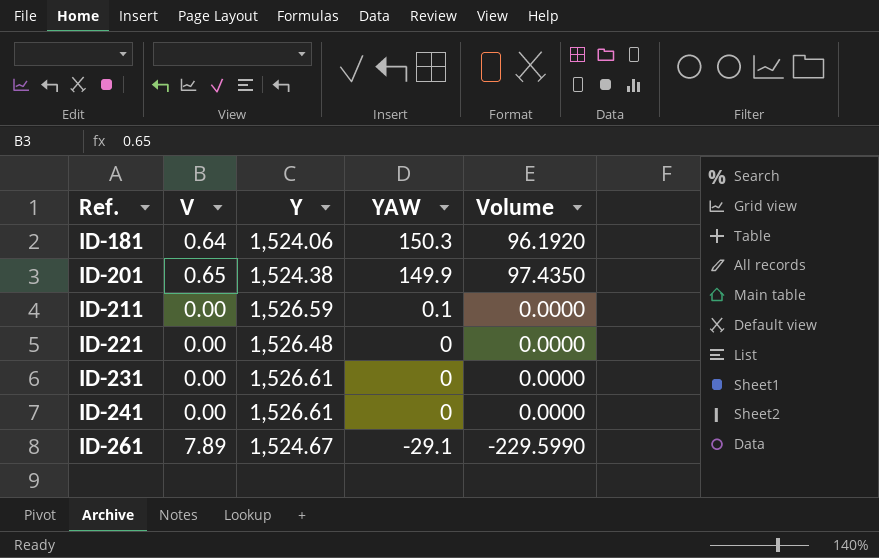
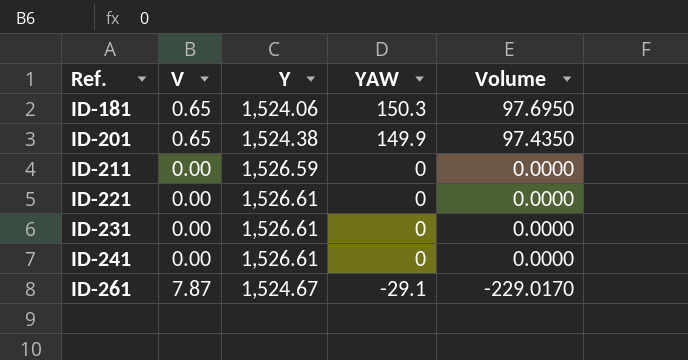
ID-181 | V: 0.64 -> 0.65
ID-181 | Volume: 96.1920 -> 97.6950
ID-211 | YAW: 0.1 -> 0
ID-221 | Y: 1,526.48 -> 1,526.61
ID-261 | V: 7.89 -> 7.87
ID-261 | Volume: -229.5990 -> -229.0170

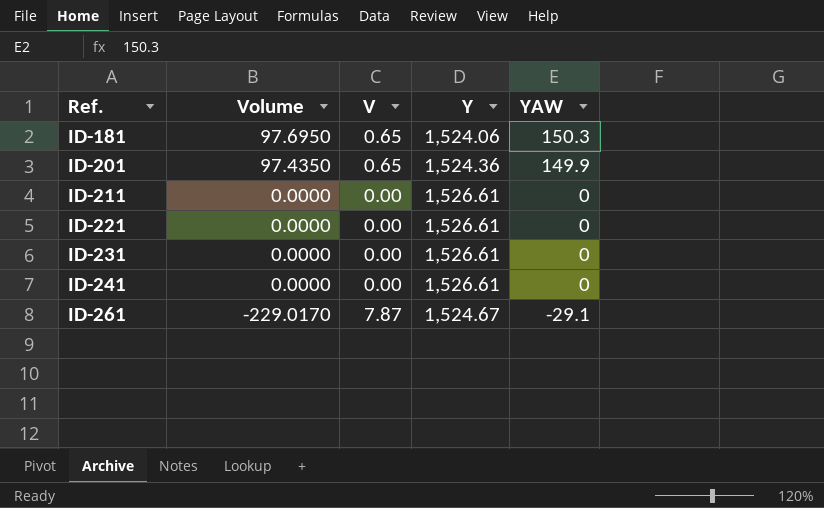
column Volume | position: 5 -> 2
ID-201 | Y: 1,524.38 -> 1,524.36
ID-211 | Y: 1,526.59 -> 1,526.61

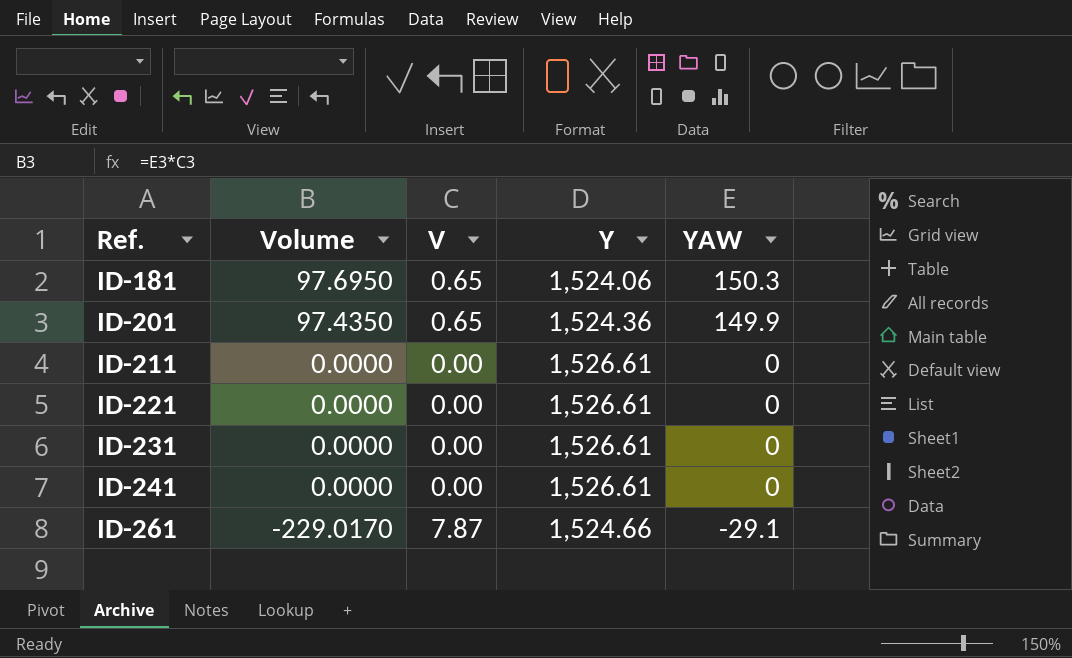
ID-261 | Y: 1,524.67 -> 1,524.66

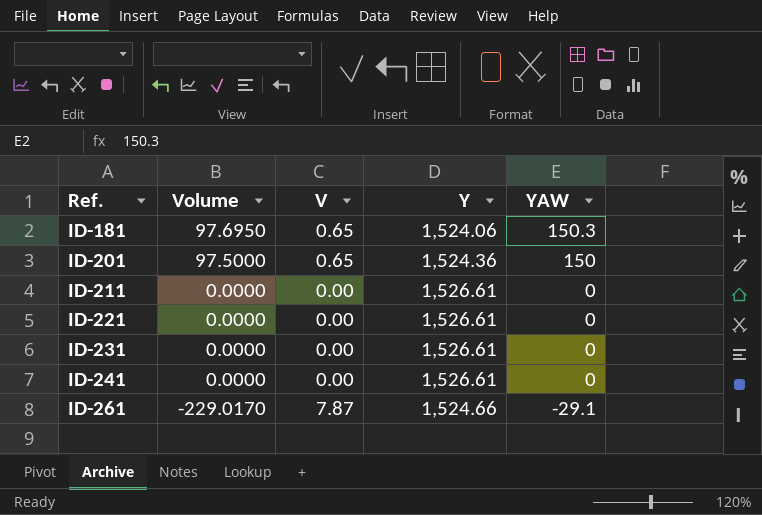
ID-201 | Volume: 97.4350 -> 97.5000
ID-201 | YAW: 149.9 -> 150

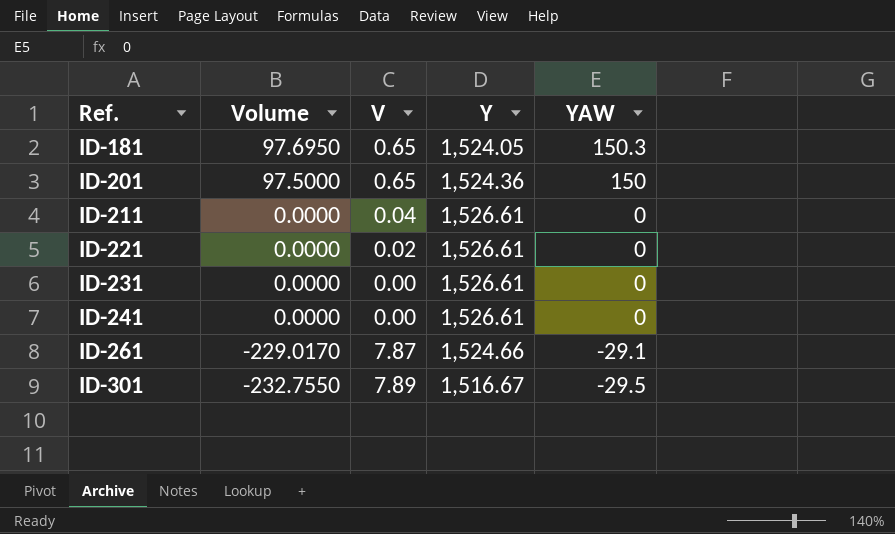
ID-181 | Y: 1,524.06 -> 1,524.05
ID-211 | V: 0.00 -> 0.04
ID-221 | V: 0.00 -> 0.02
row ID-301: none -> -232.7550 | 7.89 | 1,516.67 | -29.5

